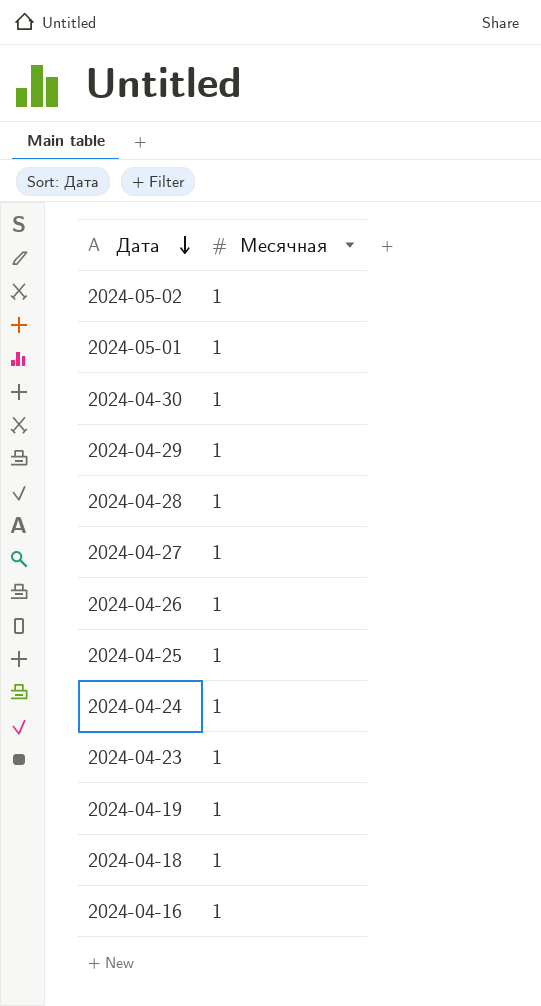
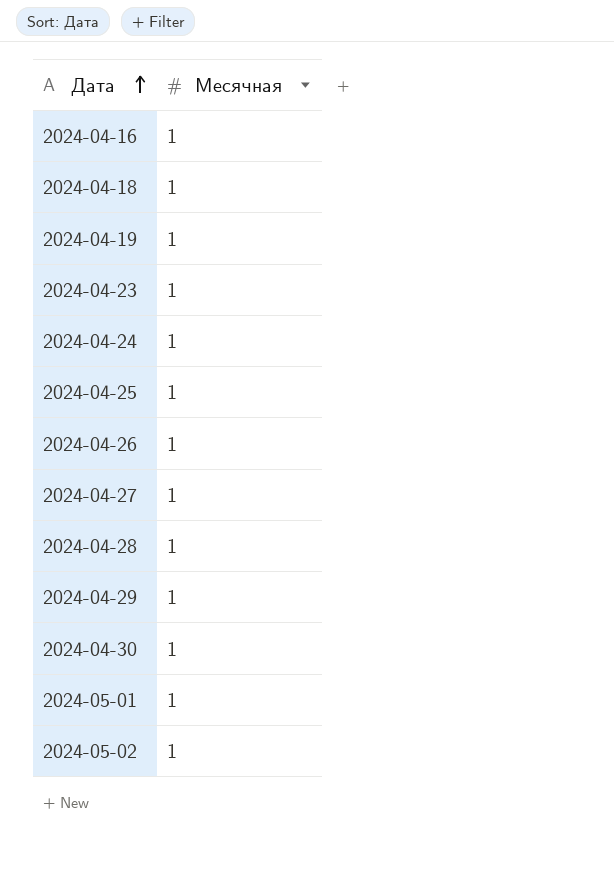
row order: Дата descending -> Дата ascending

